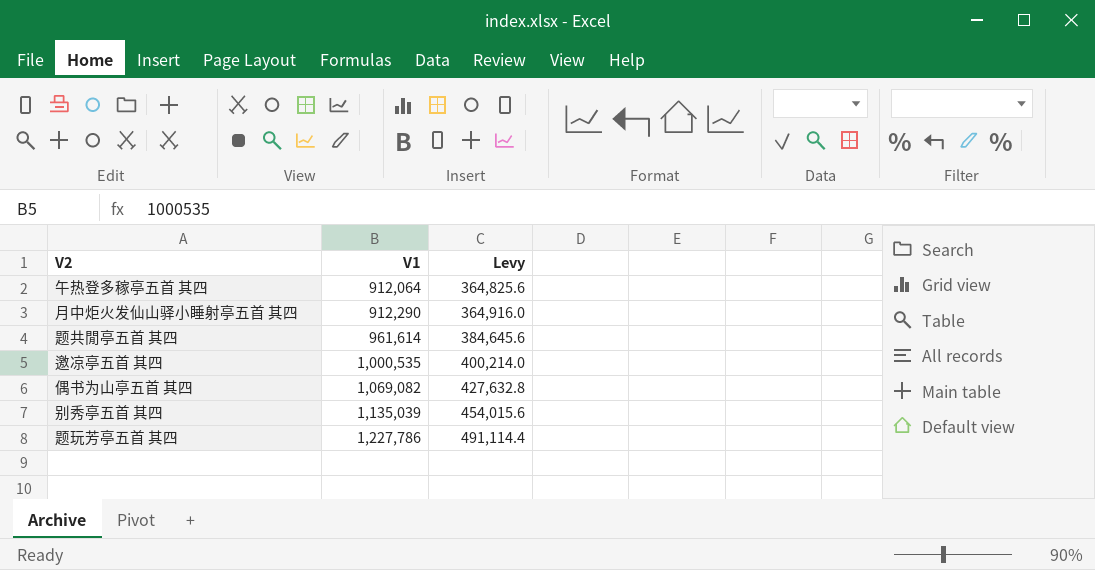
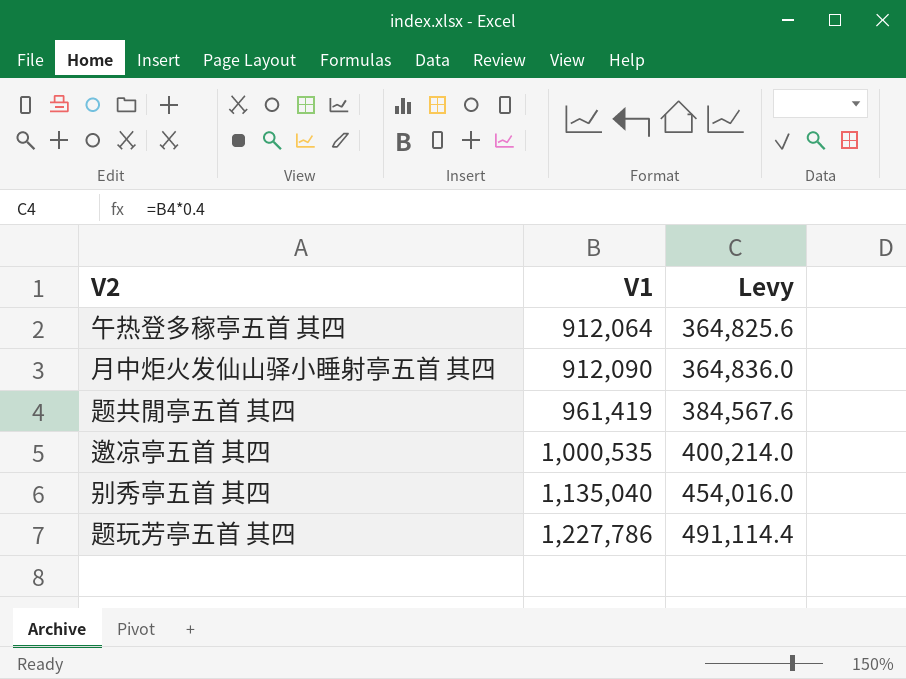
row 偶书为山亭五首 其四: 1,069,082 | 427,632.8 -> none
月中炬火发仙山驿小睡射亭五首 其四 | V1: 912,290 -> 912,090
月中炬火发仙山驿小睡射亭五首 其四 | Levy: 364,916.0 -> 364,836.0
题共閒亭五首 其四 | V1: 961,614 -> 961,419
题共閒亭五首 其四 | Levy: 384,645.6 -> 384,567.6
别秀亭五首 其四 | V1: 1,135,039 -> 1,135,040
别秀亭五首 其四 | Levy: 454,015.6 -> 454,016.0

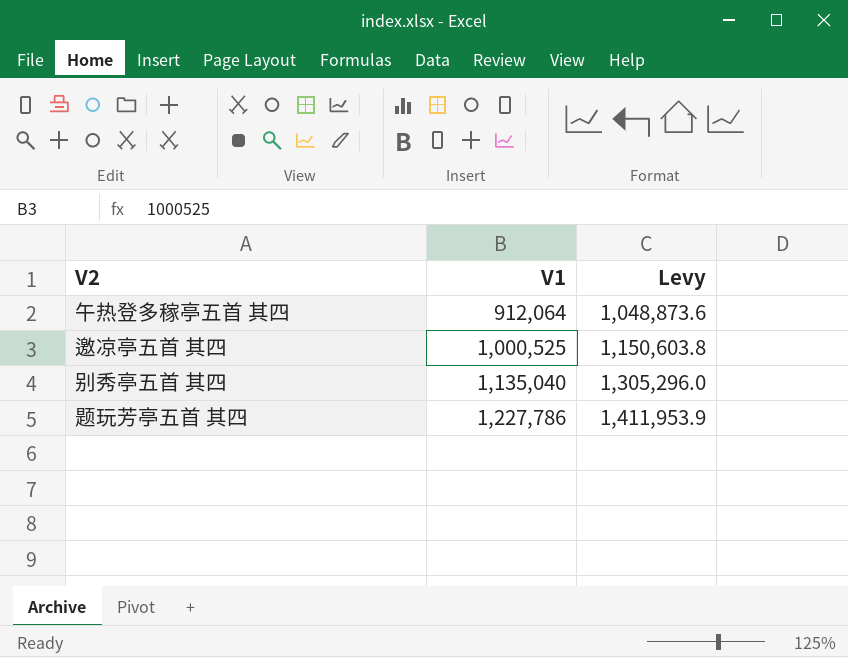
column Levy | formula: [V1] * 0.4 -> [V1] * 1.15
row 月中炬火发仙山驿小睡射亭五首 其四: 912,090 | 364,836.0 -> none
row 题共閒亭五首 其四: 961,419 | 384,567.6 -> none
邀凉亭五首 其四 | V1: 1,000,535 -> 1,000,525

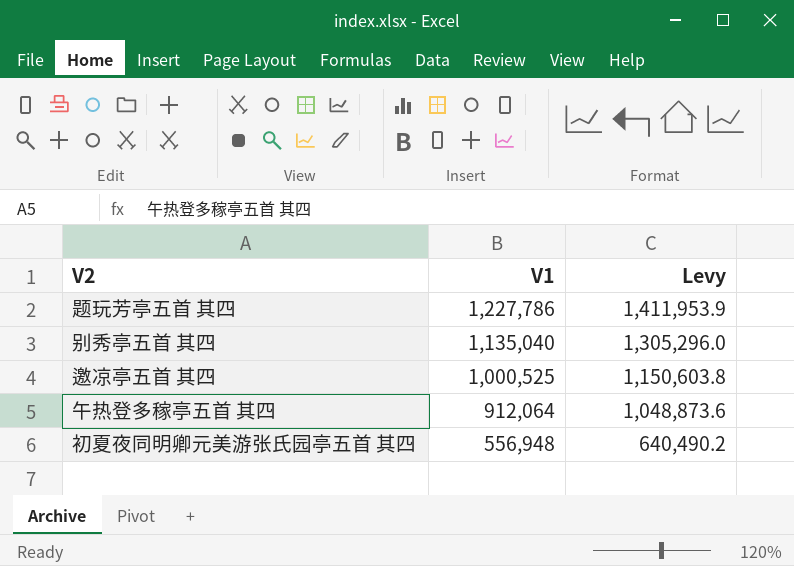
row order: V1 ascending -> V1 descending
row 初夏夜同明卿元美游张氏园亭五首 其四: none -> 556,948 | 640,490.2

